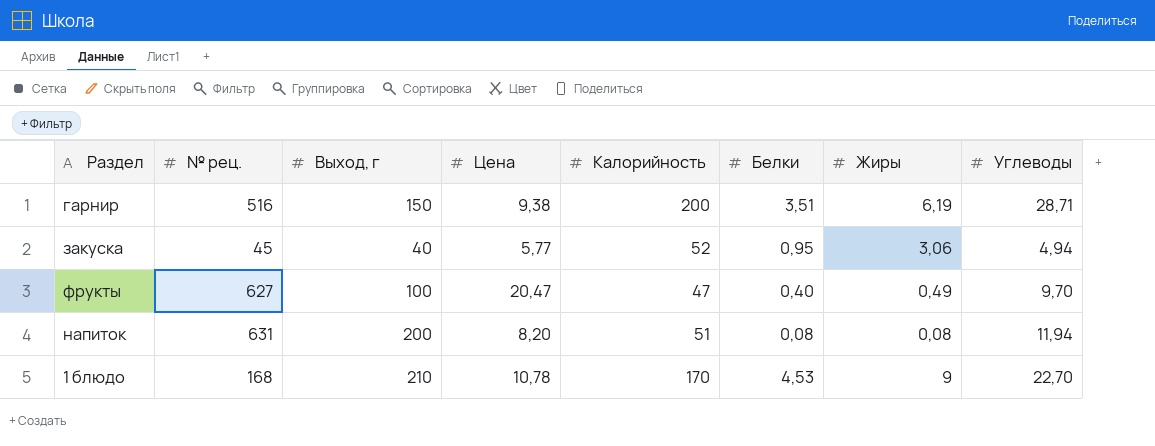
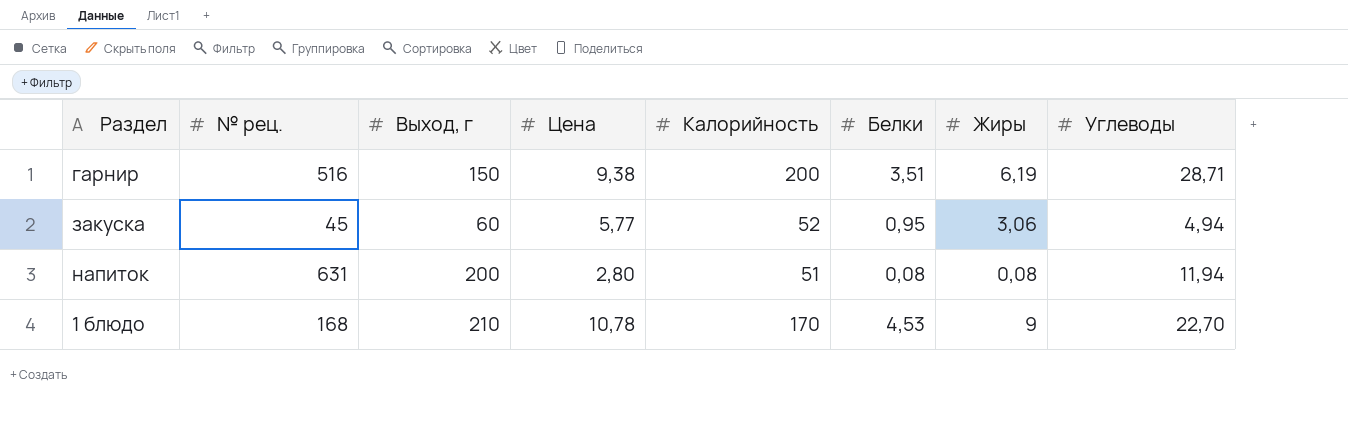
row фрукты: 627 | 100 | 20,47 | 47 | 0,40 | 0,49 | 9,70 -> none
закуска | Выход, г: 40 -> 60
напиток | Цена: 8,20 -> 2,80

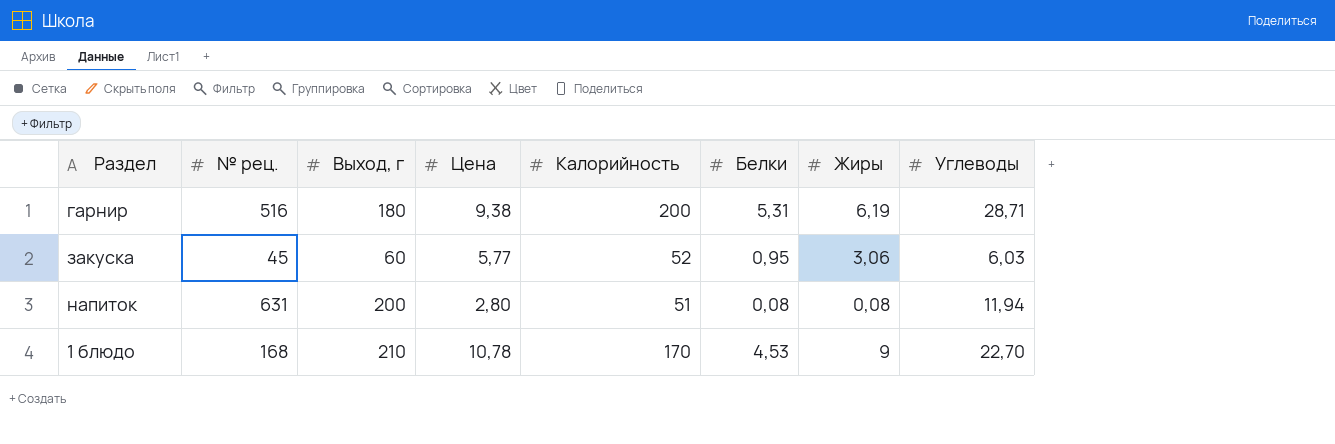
гарнир | Выход, г: 150 -> 180
гарнир | Белки: 3,51 -> 5,31
закуска | Углеводы: 4,94 -> 6,03

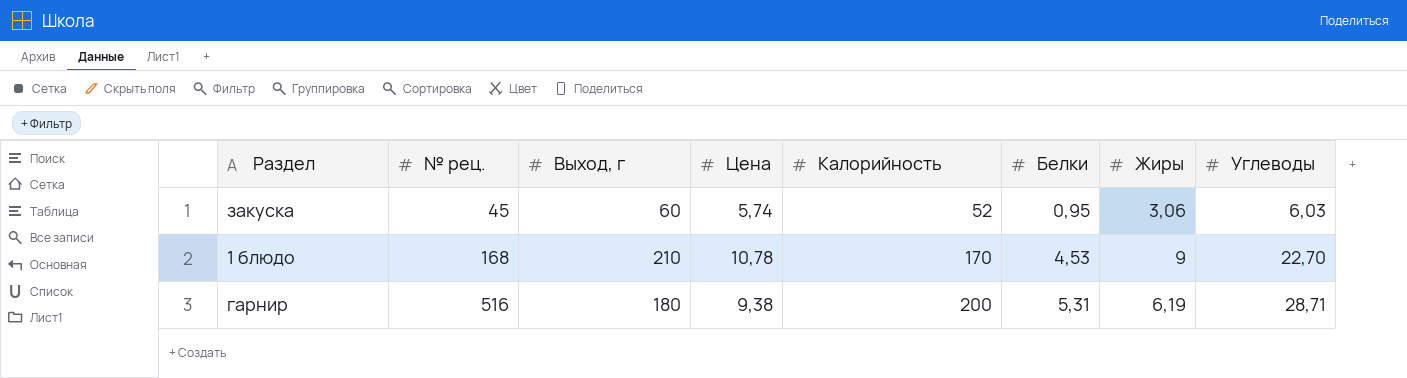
row order: none -> № рец. ascending
row напиток: 631 | 200 | 2,80 | 51 | 0,08 | 0,08 | 11,94 -> none
закуска | Цена: 5,77 -> 5,74

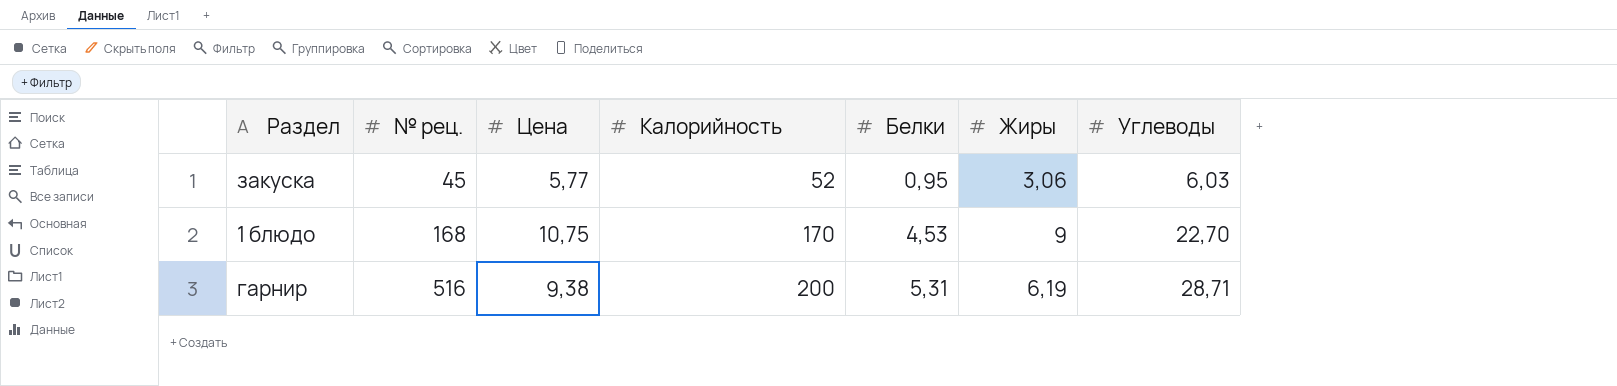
column Выход, г | position: 3 -> none
закуска | Цена: 5,74 -> 5,77
1 блюдо | Цена: 10,78 -> 10,75

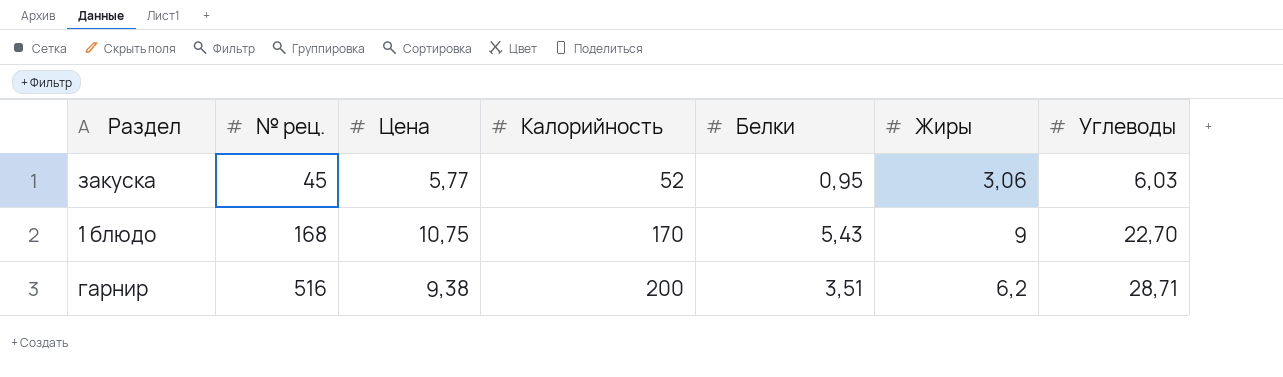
1 блюдо | Белки: 4,53 -> 5,43
гарнир | Белки: 5,31 -> 3,51
гарнир | Жиры: 6,19 -> 6,2

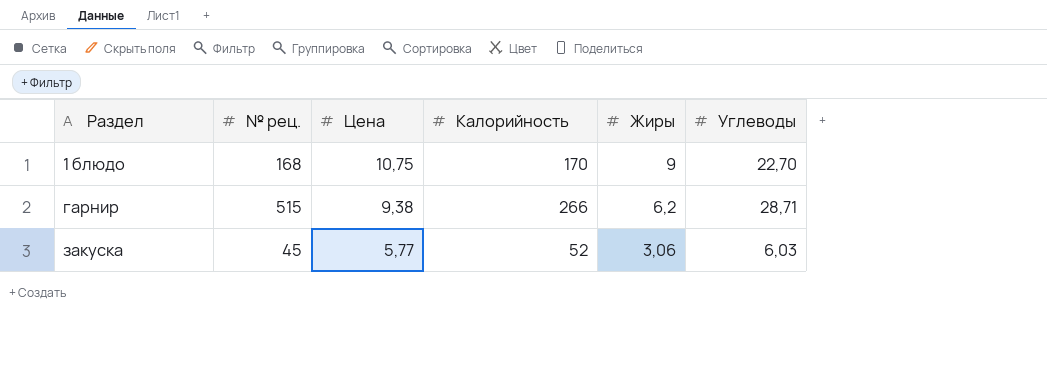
row order: № рец. ascending -> Раздел ascending
column Белки | position: 5 -> none
гарнир | № рец.: 516 -> 515
гарнир | Калорийность: 200 -> 266

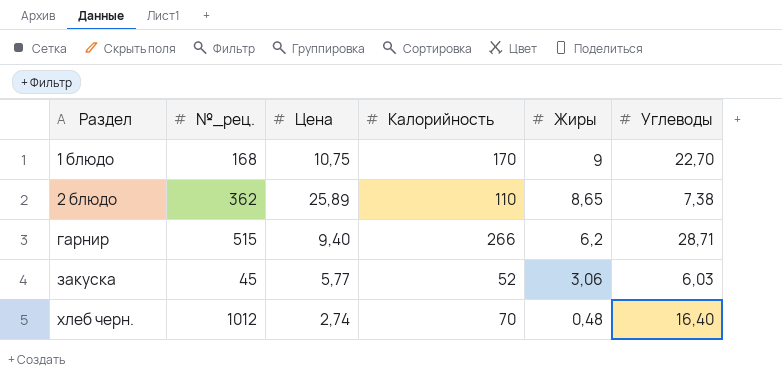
column name: № рец. -> №_рец.
row 2 блюдо: none -> 362 | 25,89 | 110 | 8,65 | 7,38
гарнир | Цена: 9,38 -> 9,40
row хлеб черн.: none -> 1012 | 2,74 | 70 | 0,48 | 16,40

